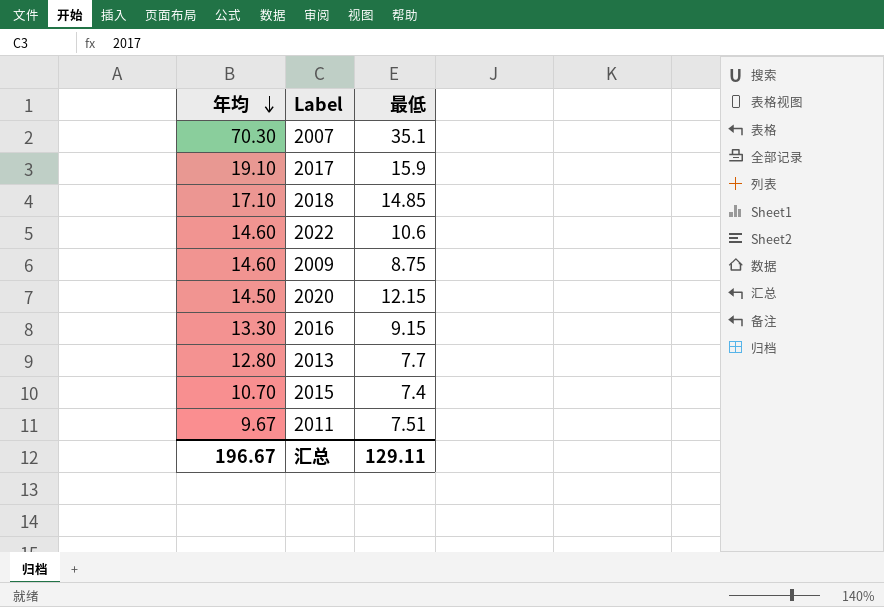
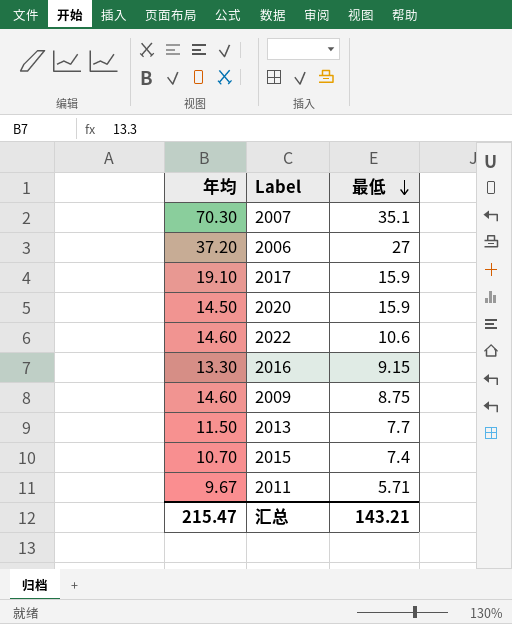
row order: 年均 descending -> 最低 descending
row 2018: 17.10 | 14.85 -> none
row 2006: none -> 37.20 | 27
2020 | 最低: 12.15 -> 15.9
2013 | 年均: 12.80 -> 11.50
2011 | 最低: 7.51 -> 5.71
汇总 | 年均: 196.67 -> 215.47
汇总 | 最低: 129.11 -> 143.21

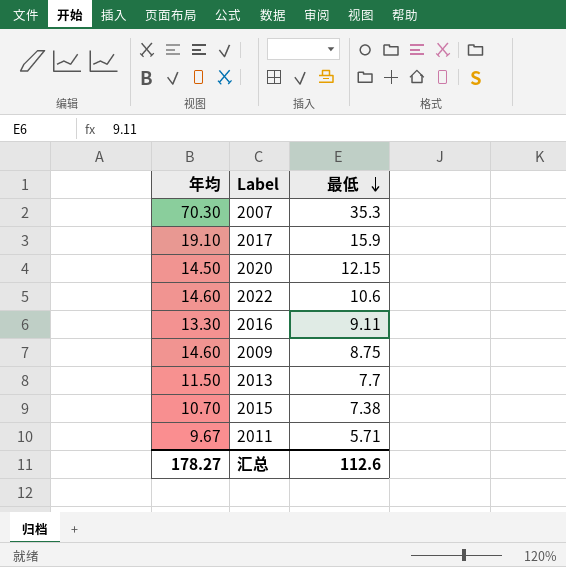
row 2006: 37.20 | 27 -> none
2007 | 最低: 35.1 -> 35.3
2020 | 最低: 15.9 -> 12.15
2016 | 最低: 9.15 -> 9.11
2015 | 最低: 7.4 -> 7.38
汇总 | 年均: 215.47 -> 178.27
汇总 | 最低: 143.21 -> 112.6

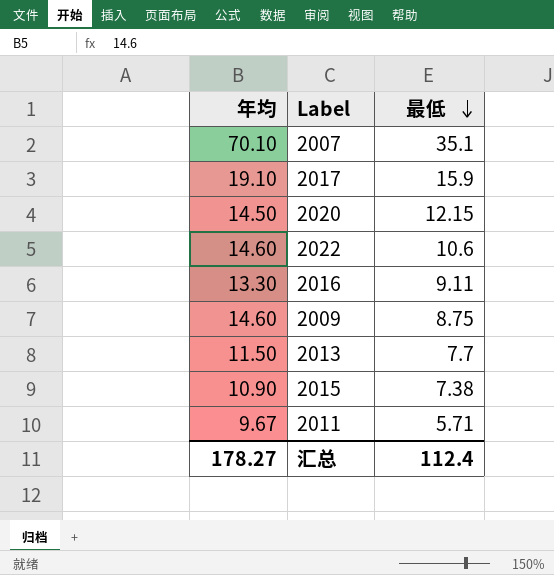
2007 | 年均: 70.30 -> 70.10
2007 | 最低: 35.3 -> 35.1
2015 | 年均: 10.70 -> 10.90
汇总 | 最低: 112.6 -> 112.4

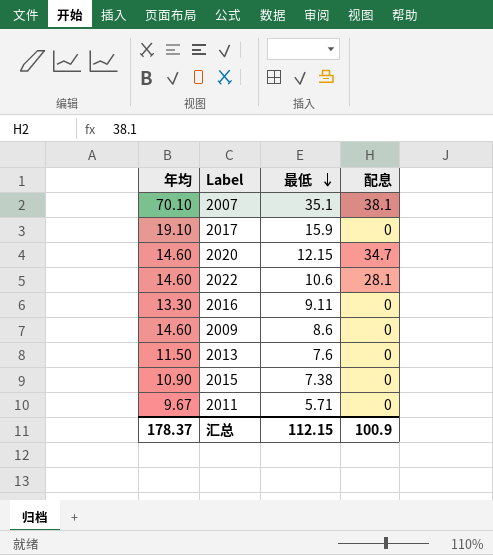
column 配息 | position: none -> 4
2020 | 年均: 14.50 -> 14.60
2009 | 最低: 8.75 -> 8.6
2013 | 最低: 7.7 -> 7.6
汇总 | 年均: 178.27 -> 178.37
汇总 | 最低: 112.4 -> 112.15

